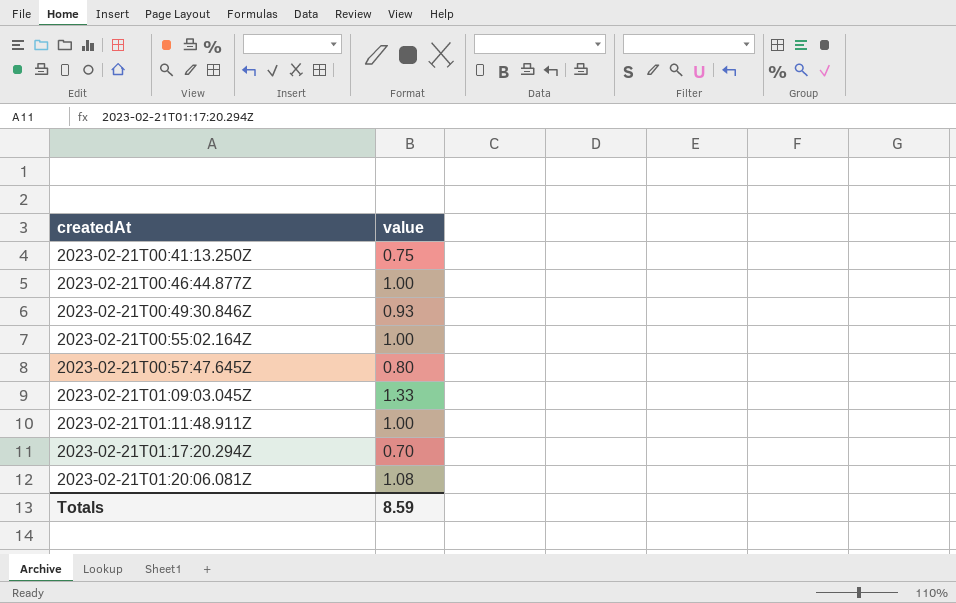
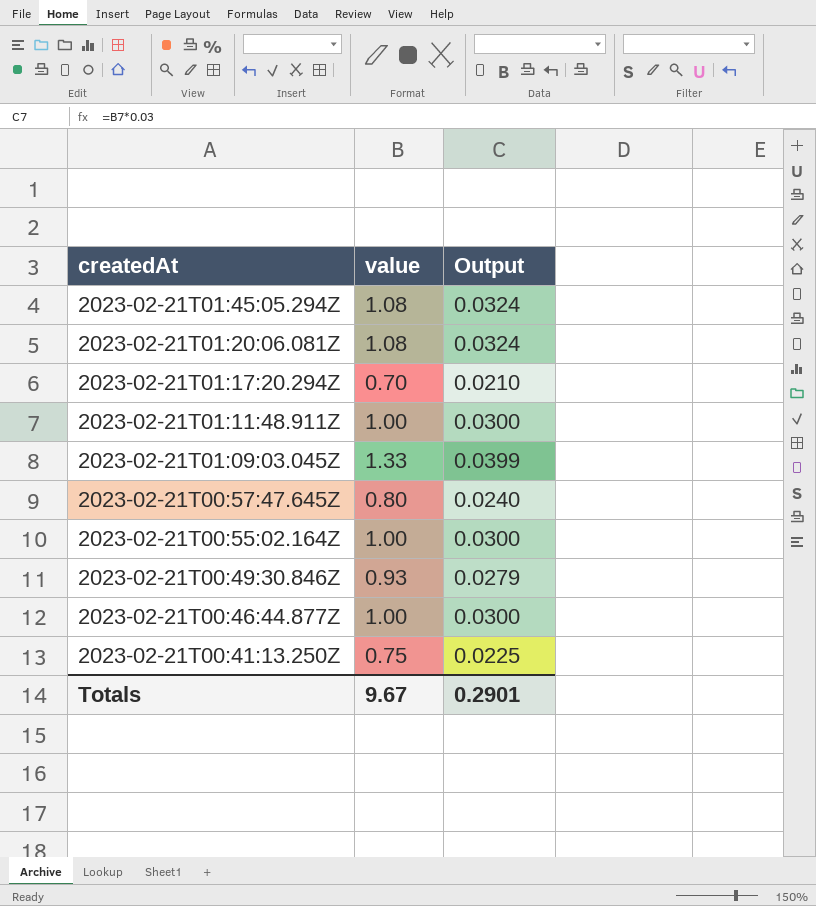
row order: createdAt ascending -> createdAt descending
column Output | formula: none -> [value] * 0.03
row 2023-02-21T01:45:05.294Z: none -> 1.08 | 0.0324
Totals | value: 8.59 -> 9.67

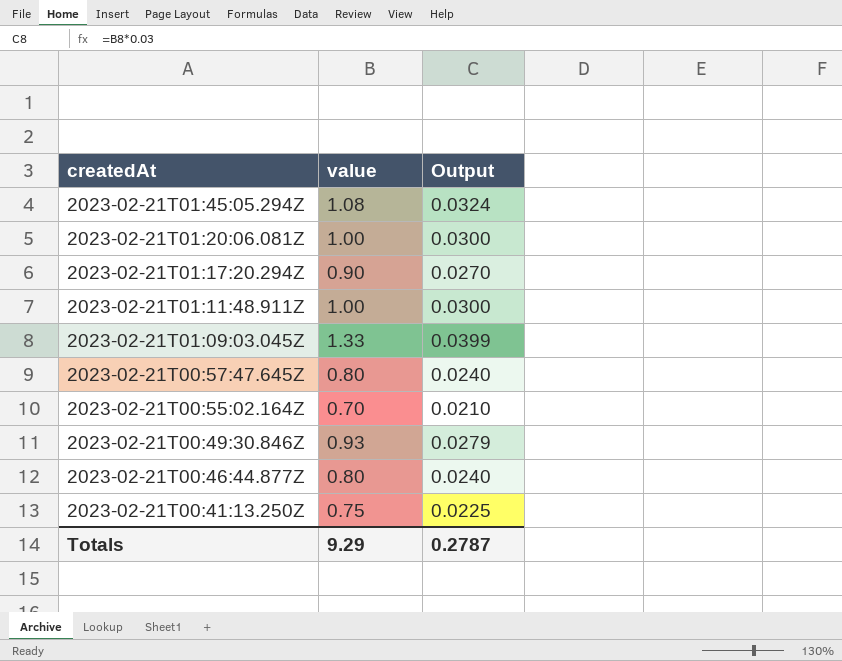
2023-02-21T01:20:06.081Z | value: 1.08 -> 1.00
2023-02-21T01:20:06.081Z | Output: 0.0324 -> 0.0300
2023-02-21T01:17:20.294Z | value: 0.70 -> 0.90
2023-02-21T01:17:20.294Z | Output: 0.0210 -> 0.0270
2023-02-21T00:55:02.164Z | value: 1.00 -> 0.70
2023-02-21T00:55:02.164Z | Output: 0.0300 -> 0.0210
2023-02-21T00:46:44.877Z | value: 1.00 -> 0.80
2023-02-21T00:46:44.877Z | Output: 0.0300 -> 0.0240
Totals | value: 9.67 -> 9.29
Totals | Output: 0.2901 -> 0.2787

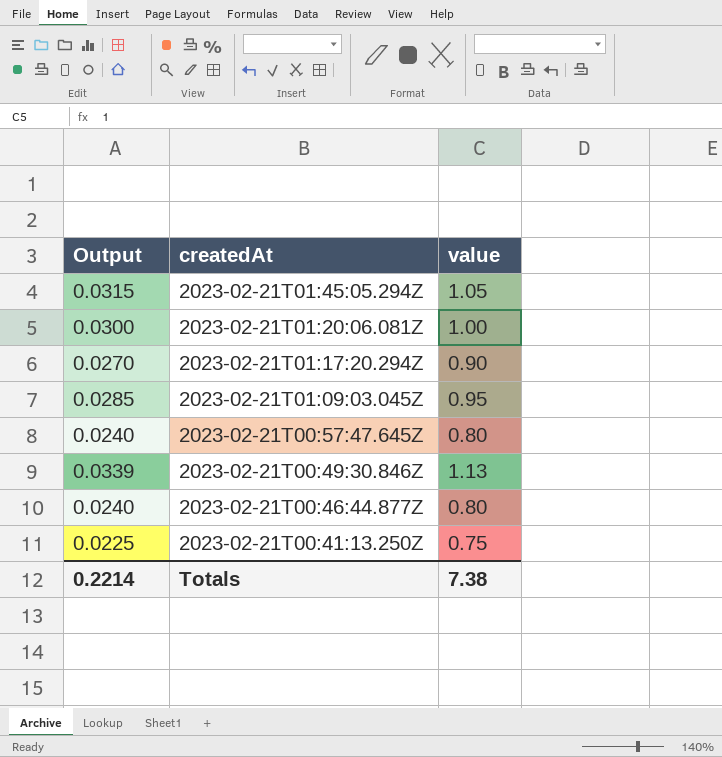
column Output | position: 3 -> 1
row 2023-02-21T01:11:48.911Z: 1.00 | 0.0300 -> none
row 2023-02-21T00:55:02.164Z: 0.70 | 0.0210 -> none
2023-02-21T01:45:05.294Z | Output: 0.0324 -> 0.0315
2023-02-21T01:45:05.294Z | value: 1.08 -> 1.05
2023-02-21T01:09:03.045Z | Output: 0.0399 -> 0.0285
2023-02-21T01:09:03.045Z | value: 1.33 -> 0.95
2023-02-21T00:49:30.846Z | Output: 0.0279 -> 0.0339
2023-02-21T00:49:30.846Z | value: 0.93 -> 1.13
Totals | Output: 0.2787 -> 0.2214
Totals | value: 9.29 -> 7.38

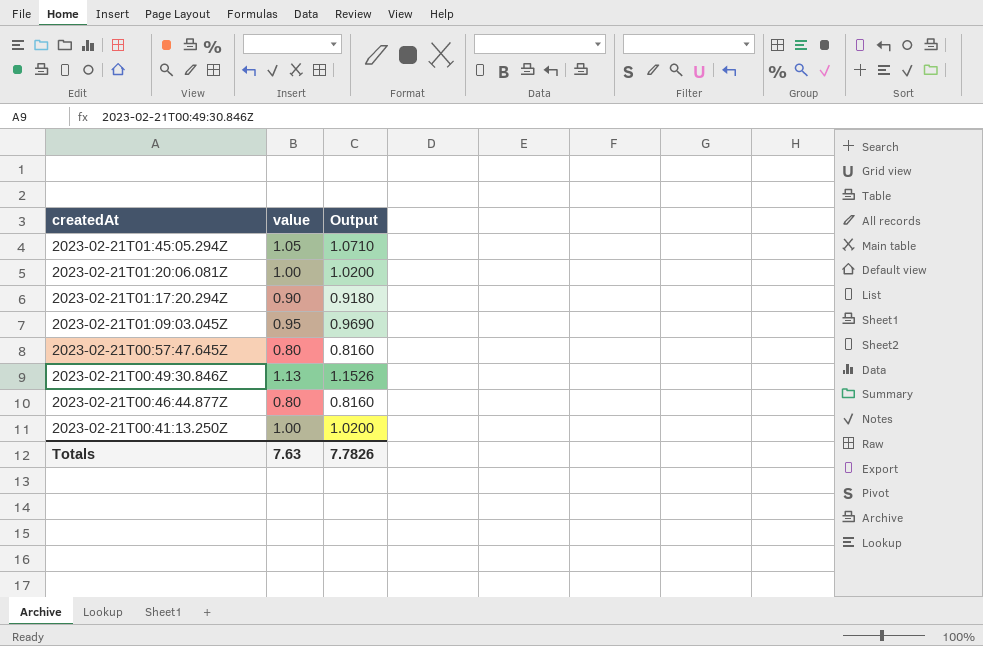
column Output | formula: [value] * 0.03 -> [value] * 1.02
column Output | position: 1 -> 3
2023-02-21T00:41:13.250Z | value: 0.75 -> 1.00
Totals | value: 7.38 -> 7.63
Totals | Output: 0.2214 -> 7.7826

